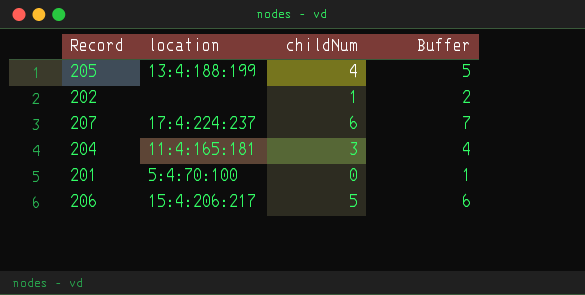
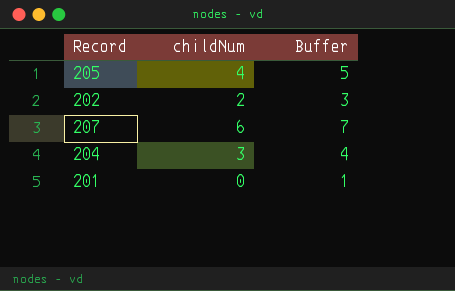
column location | position: 2 -> none
row 206: 15:4:206:217 | 5 | 6 -> none
202 | childNum: 1 -> 2
202 | Buffer: 2 -> 3

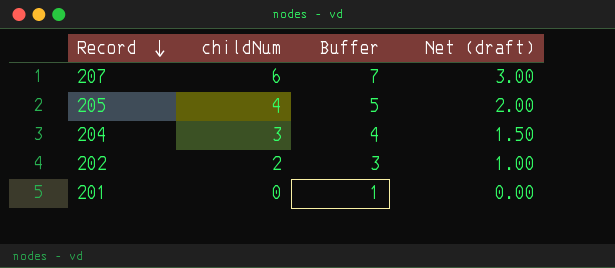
row order: none -> Record descending
column Net (draft) | formula: none -> [childNum] * 0.5

